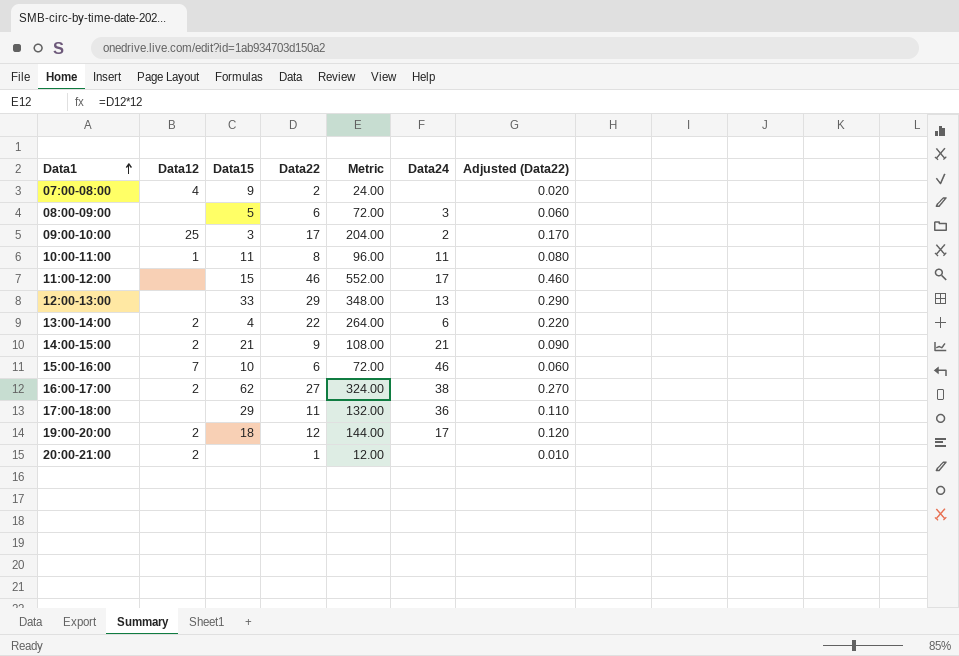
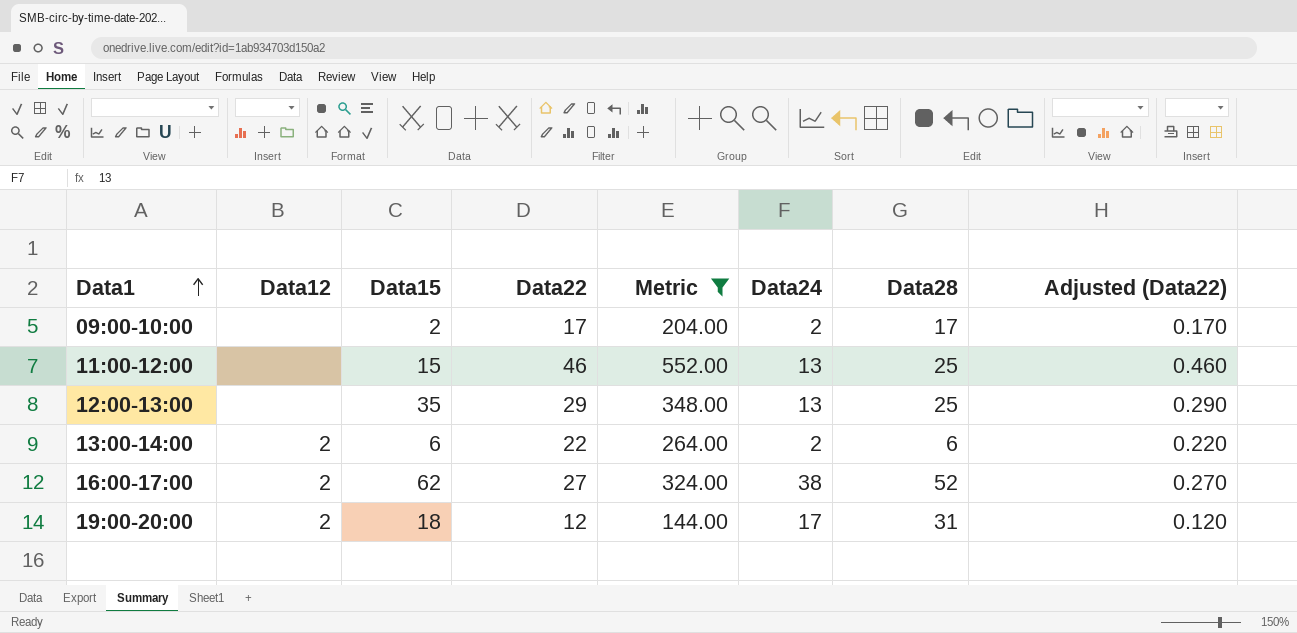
filter: none -> Metric >= 144.00
column Data28 | position: none -> 7
09:00-10:00 | Data12: 25 -> none
09:00-10:00 | Data15: 3 -> 2
11:00-12:00 | Data24: 17 -> 13
12:00-13:00 | Data15: 33 -> 35
13:00-14:00 | Data15: 4 -> 6
13:00-14:00 | Data24: 6 -> 2

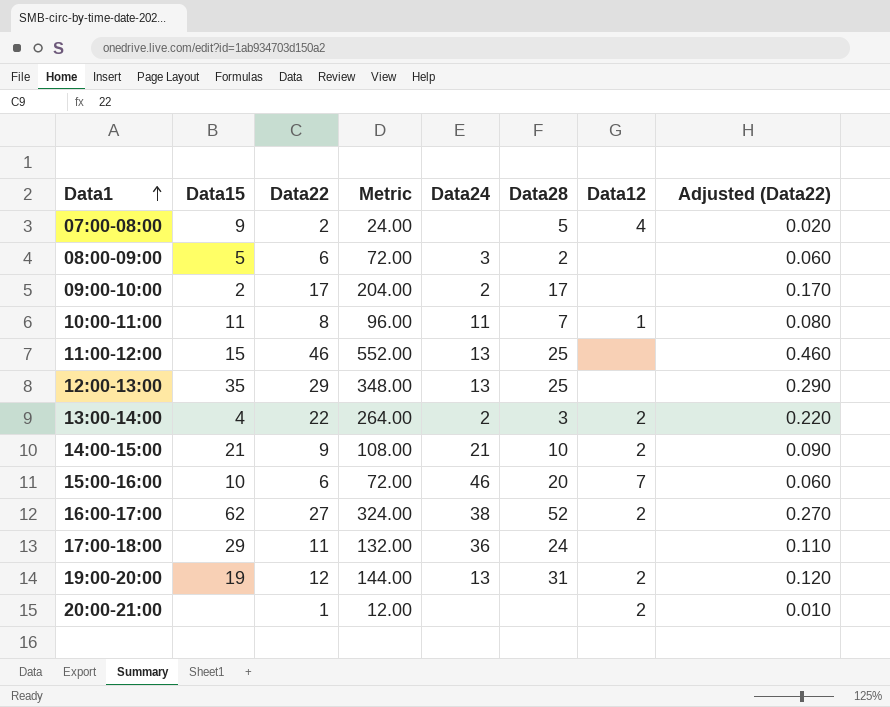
filter: Metric >= 144.00 -> none
column Data12 | position: 2 -> 7
13:00-14:00 | Data15: 6 -> 4
13:00-14:00 | Data28: 6 -> 3
19:00-20:00 | Data15: 18 -> 19
19:00-20:00 | Data24: 17 -> 13

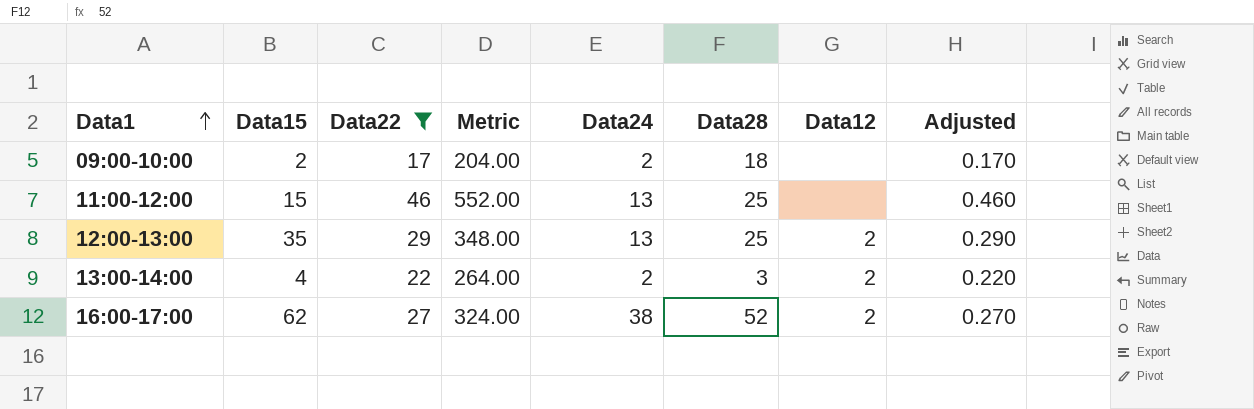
filter: none -> Data22 >= 17
column name: Adjusted (Data22) -> Adjusted
09:00-10:00 | Data28: 17 -> 18
12:00-13:00 | Data12: none -> 2

